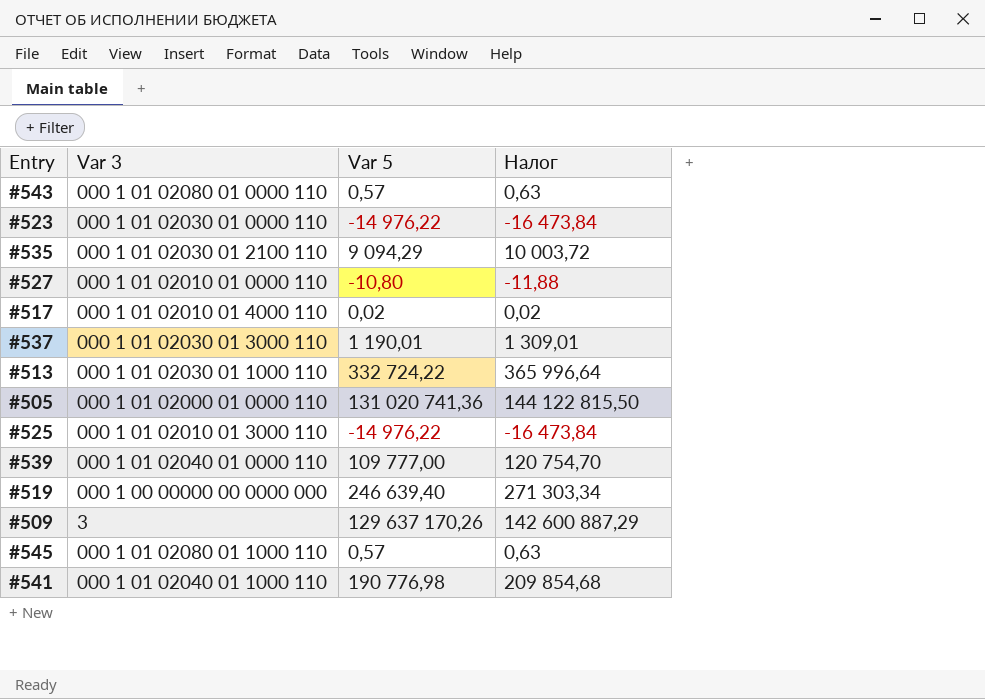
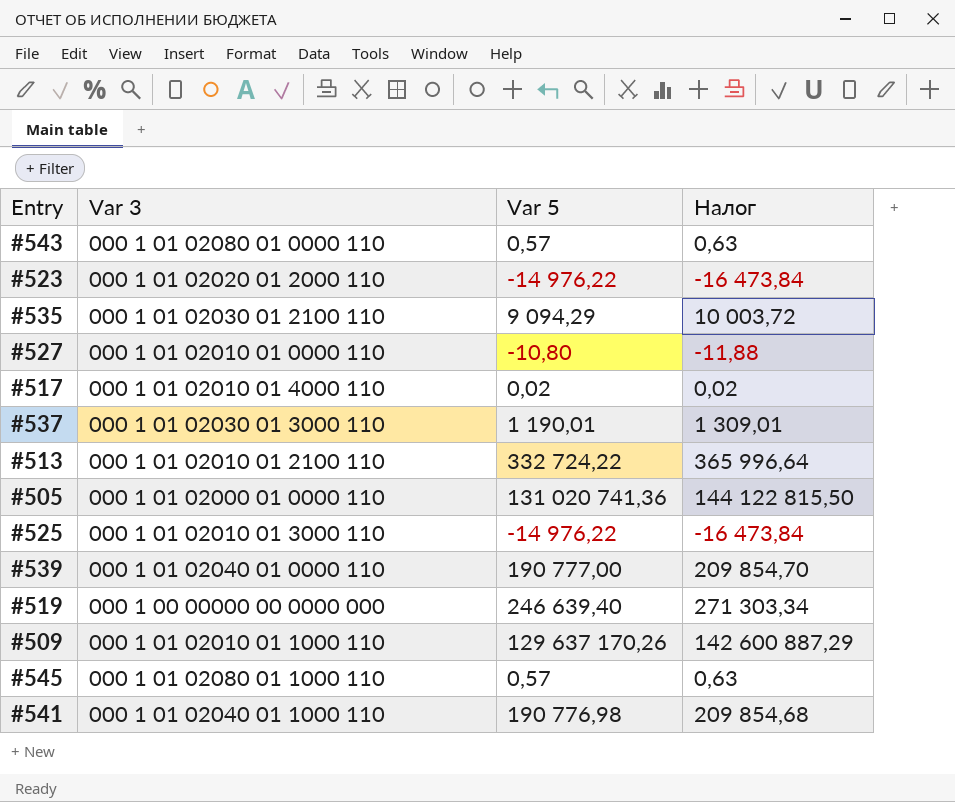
#523 | Var 3: 000 1 01 02030 01 0000 110 -> 000 1 01 02020 01 2000 110
#513 | Var 3: 000 1 01 02030 01 1000 110 -> 000 1 01 02010 01 2100 110
#539 | Var 5: 109 777,00 -> 190 777,00
#539 | Налог: 120 754,70 -> 209 854,70
#509 | Var 3: 3 -> 000 1 01 02010 01 1000 110

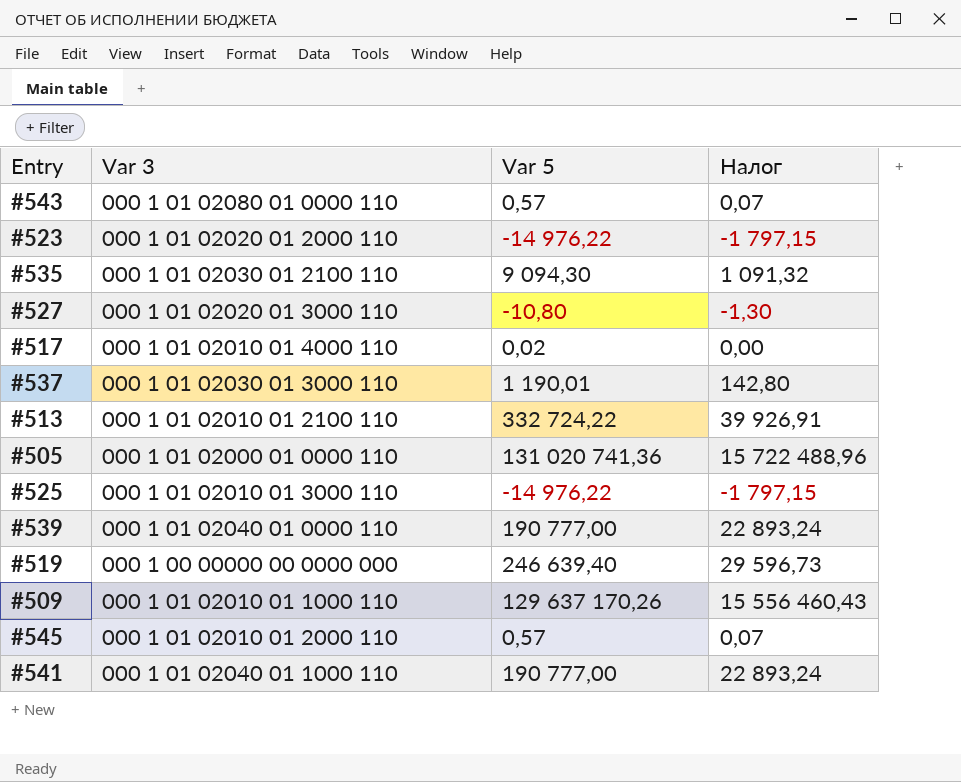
column Налог | formula: [Var 5] * 1,1 -> [Var 5] * 0,12
#535 | Var 5: 9 094,29 -> 9 094,30
#527 | Var 3: 000 1 01 02010 01 0000 110 -> 000 1 01 02020 01 3000 110
#545 | Var 3: 000 1 01 02080 01 1000 110 -> 000 1 01 02010 01 2000 110
#541 | Var 5: 190 776,98 -> 190 777,00

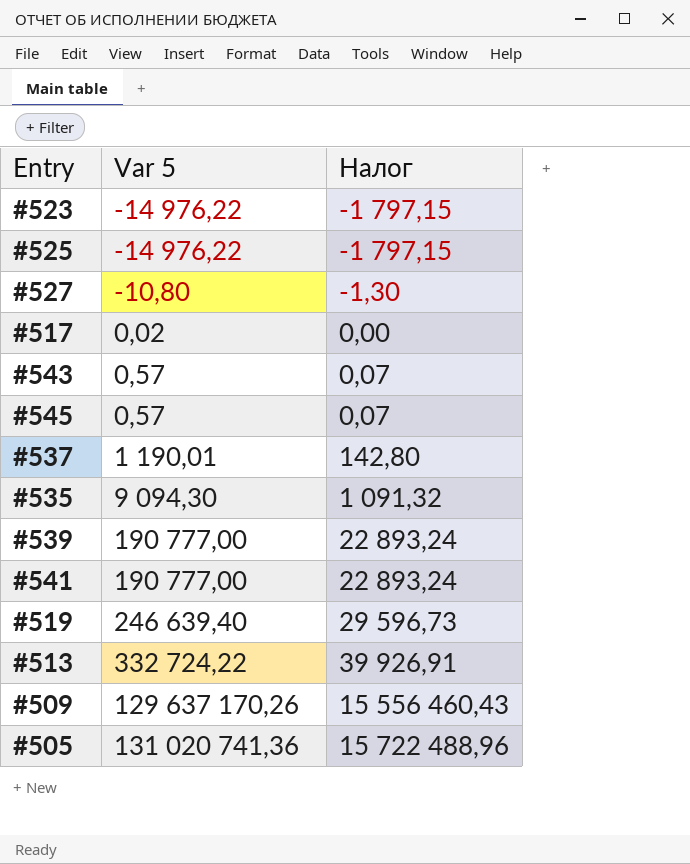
row order: none -> Var 5 ascending
column Var 3 | position: 2 -> none

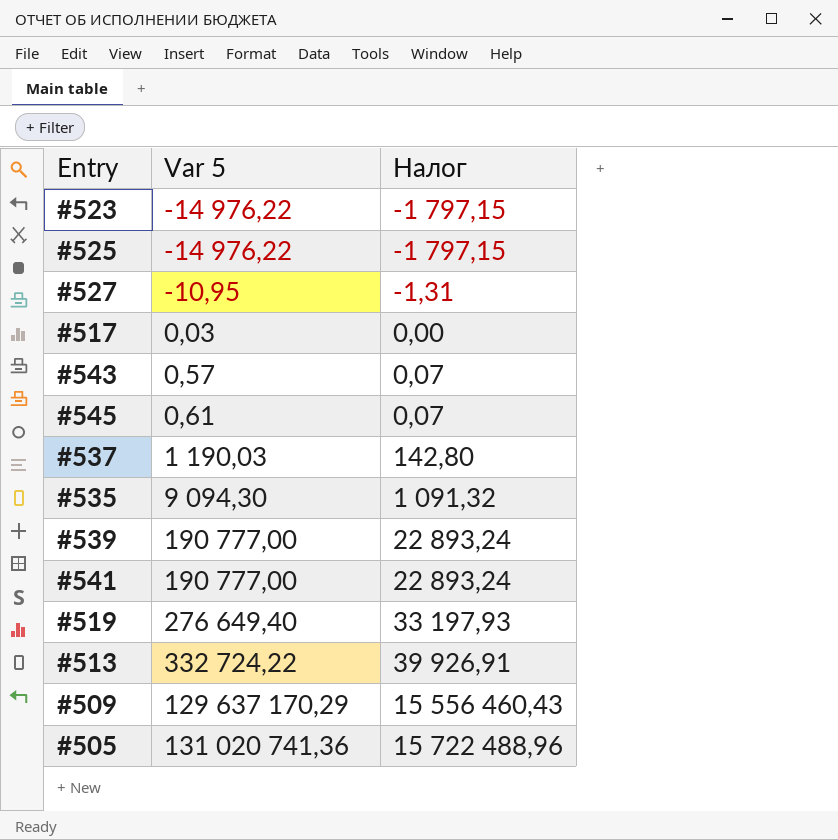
#527 | Var 5: -10,80 -> -10,95
#527 | Налог: -1,30 -> -1,31
#517 | Var 5: 0,02 -> 0,03
#545 | Var 5: 0,57 -> 0,61
#537 | Var 5: 1 190,01 -> 1 190,03
#519 | Var 5: 246 639,40 -> 276 649,40
#519 | Налог: 29 596,73 -> 33 197,93
#509 | Var 5: 129 637 170,26 -> 129 637 170,29

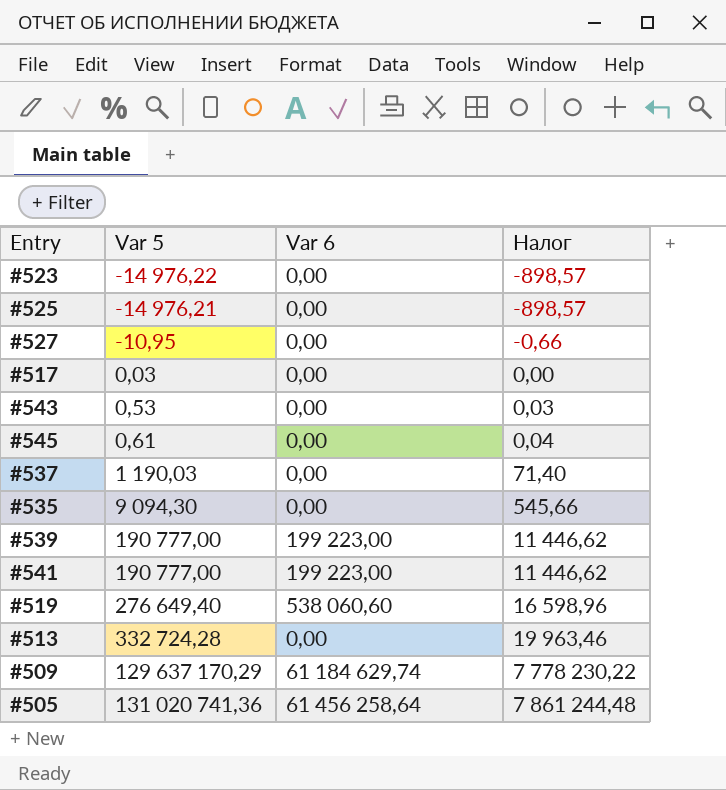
column Var 6 | position: none -> 3
column Налог | formula: [Var 5] * 0,12 -> [Var 5] * 0,06
#525 | Var 5: -14 976,22 -> -14 976,21
#543 | Var 5: 0,57 -> 0,53
#513 | Var 5: 332 724,22 -> 332 724,28

